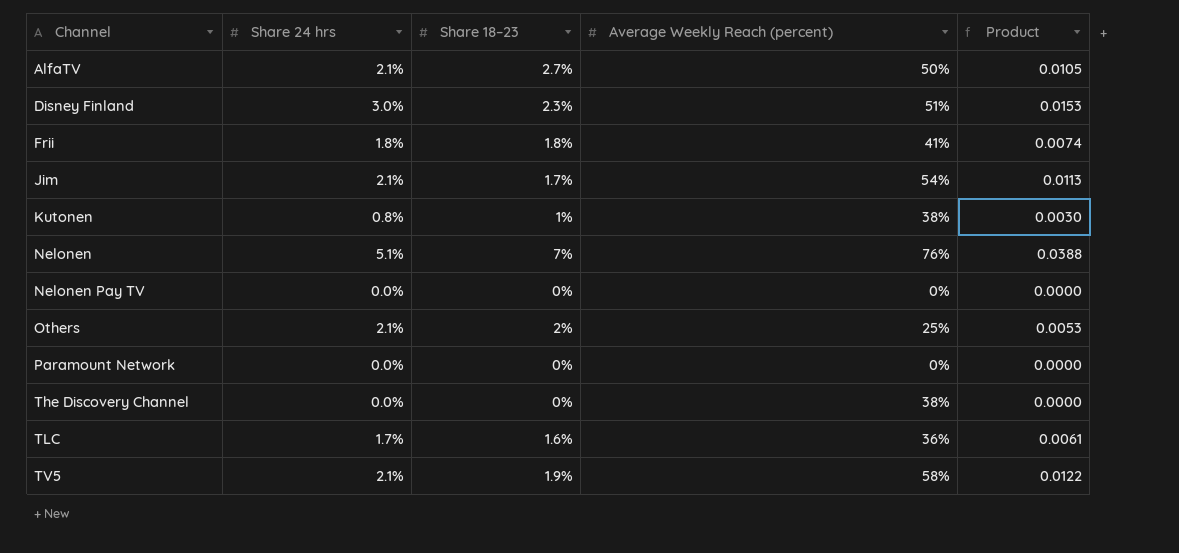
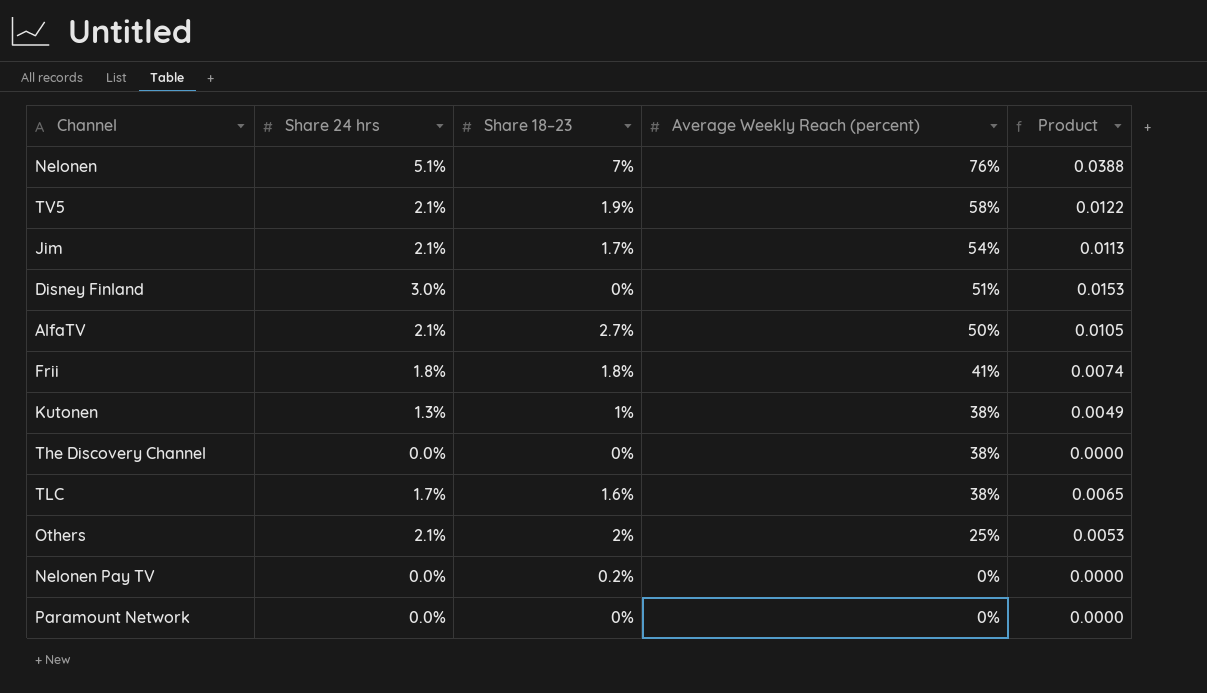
row order: Channel ascending -> Average Weekly Reach (percent) descending
Disney Finland | Share 18–23: 2.3% -> 0%
Kutonen | Share 24 hrs: 0.8% -> 1.3%
Kutonen | Product: 0.0030 -> 0.0049
TLC | Average Weekly Reach (percent): 36% -> 38%
TLC | Product: 0.0061 -> 0.0065
Nelonen Pay TV | Share 18–23: 0% -> 0.2%

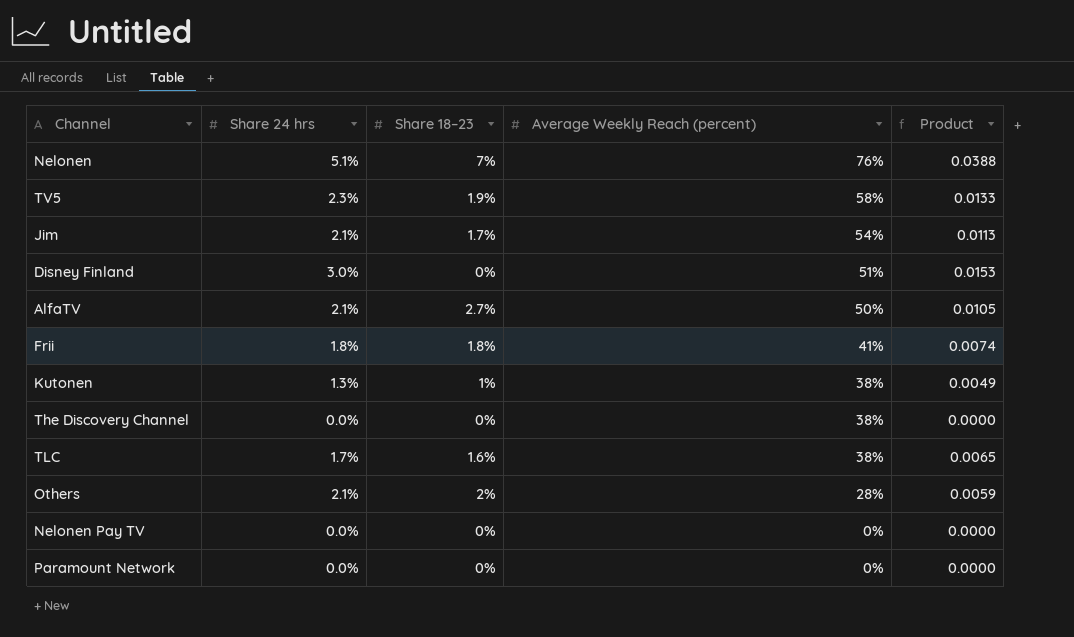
TV5 | Share 24 hrs: 2.1% -> 2.3%
TV5 | Product: 0.0122 -> 0.0133
Others | Average Weekly Reach (percent): 25% -> 28%
Others | Product: 0.0053 -> 0.0059
Nelonen Pay TV | Share 18–23: 0.2% -> 0%

